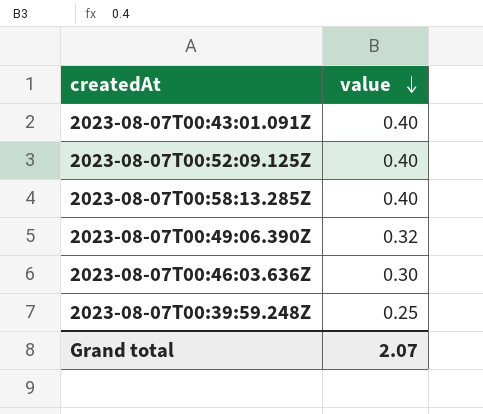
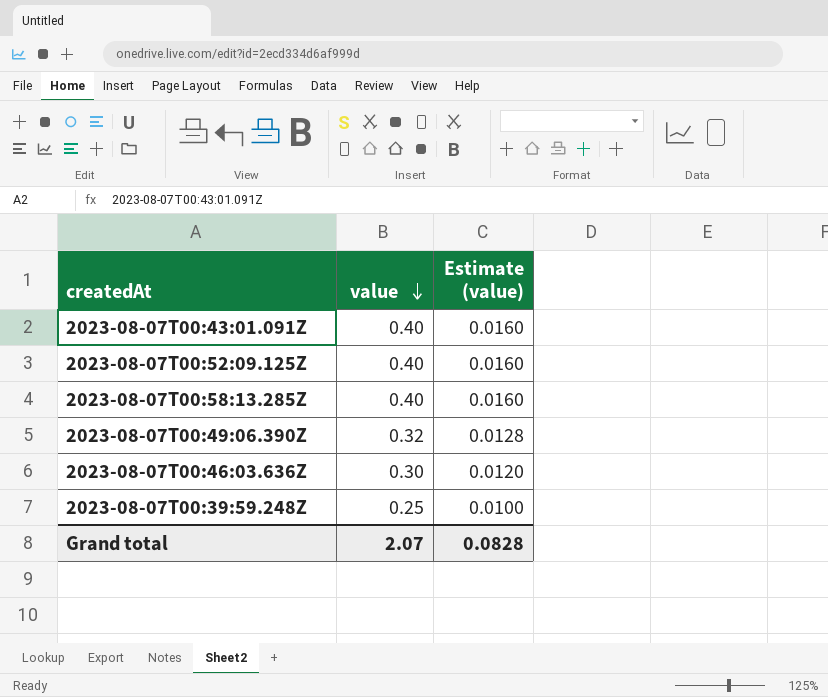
column Estimate (value) | formula: none -> [value] * 0.04

